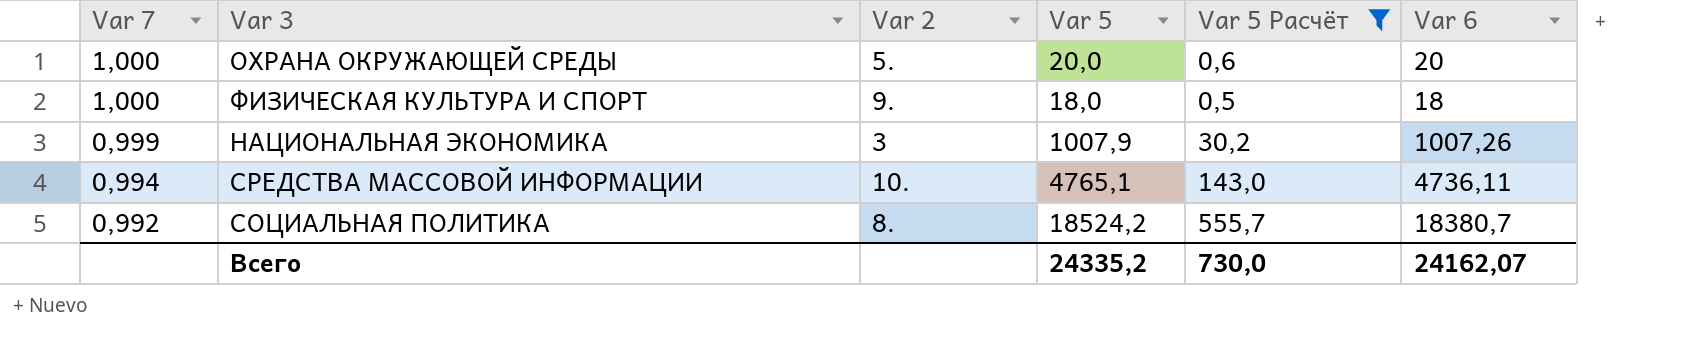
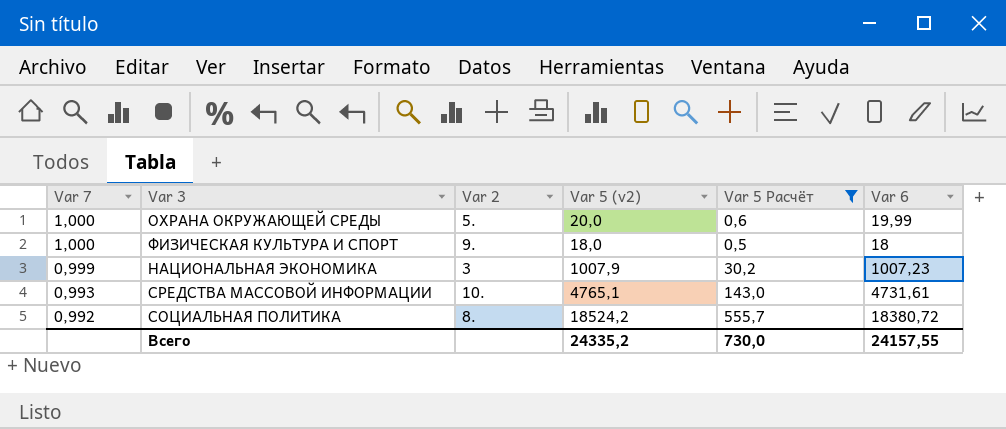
column name: Var 5 -> Var 5 (v2)
ОХРАНА ОКРУЖАЮЩЕЙ СРЕДЫ | Var 6: 20 -> 19,99
НАЦИОНАЛЬНАЯ ЭКОНОМИКА | Var 6: 1007,26 -> 1007,23
СРЕДСТВА МАССОВОЙ ИНФОРМАЦИИ | Var 7: 0,994 -> 0,993
СРЕДСТВА МАССОВОЙ ИНФОРМАЦИИ | Var 6: 4736,11 -> 4731,61
СОЦИАЛЬНАЯ ПОЛИТИКА | Var 6: 18380,7 -> 18380,72
Всего | Var 6: 24162,07 -> 24157,55

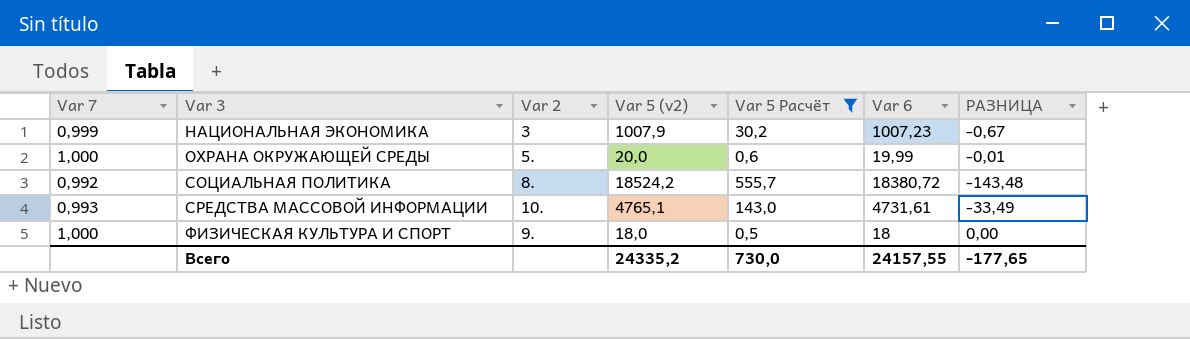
row order: Var 7 descending -> Var 3 ascending
column РАЗНИЦА | formula: none -> [Var 6] - [Var 5 (v2)]

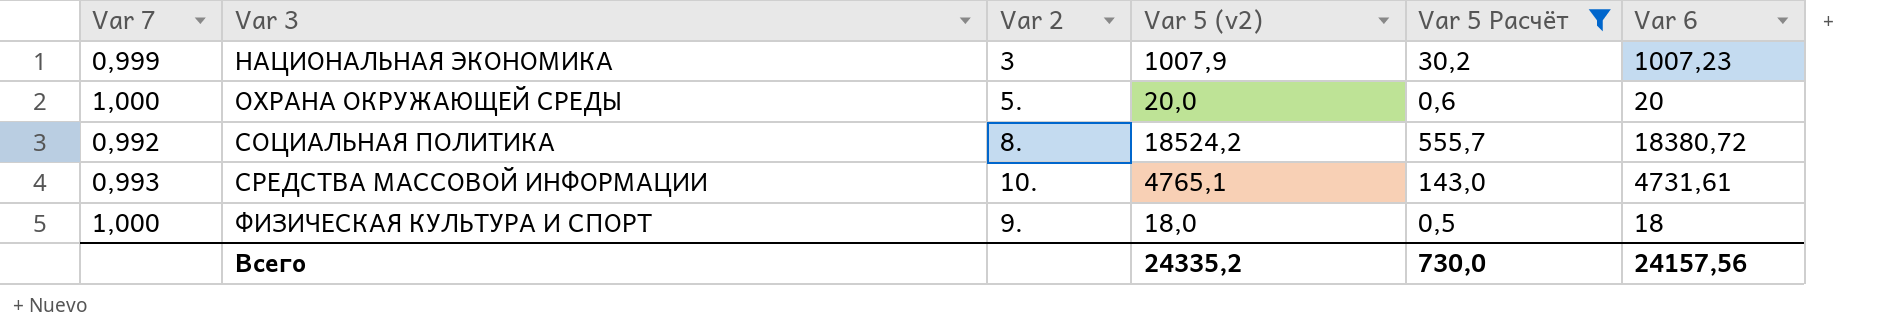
column РАЗНИЦА | formula: [Var 6] - [Var 5 (v2)] -> none
ОХРАНА ОКРУЖАЮЩЕЙ СРЕДЫ | Var 6: 19,99 -> 20
Всего | Var 6: 24157,55 -> 24157,56

